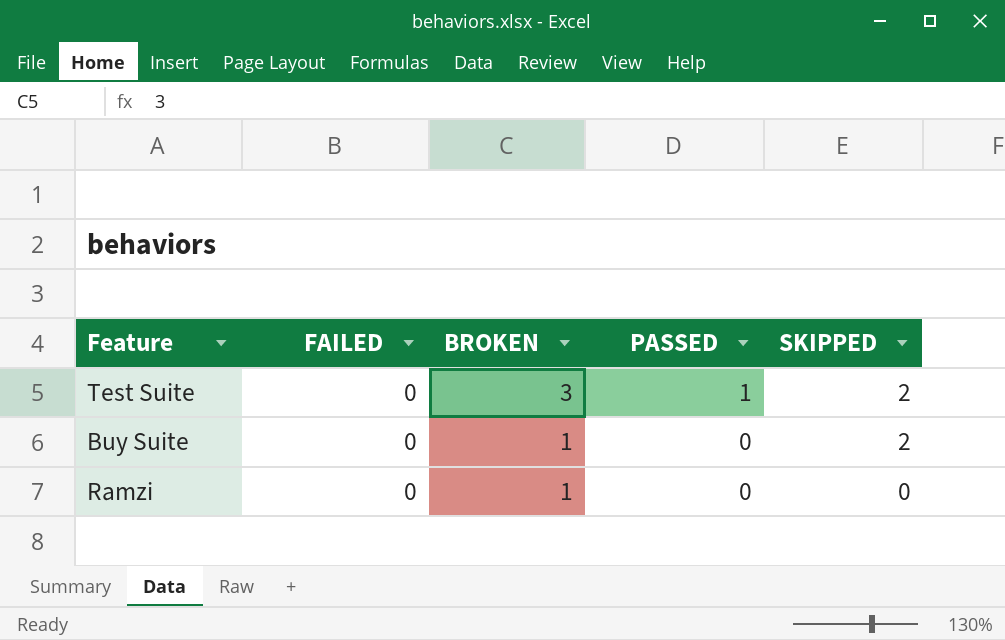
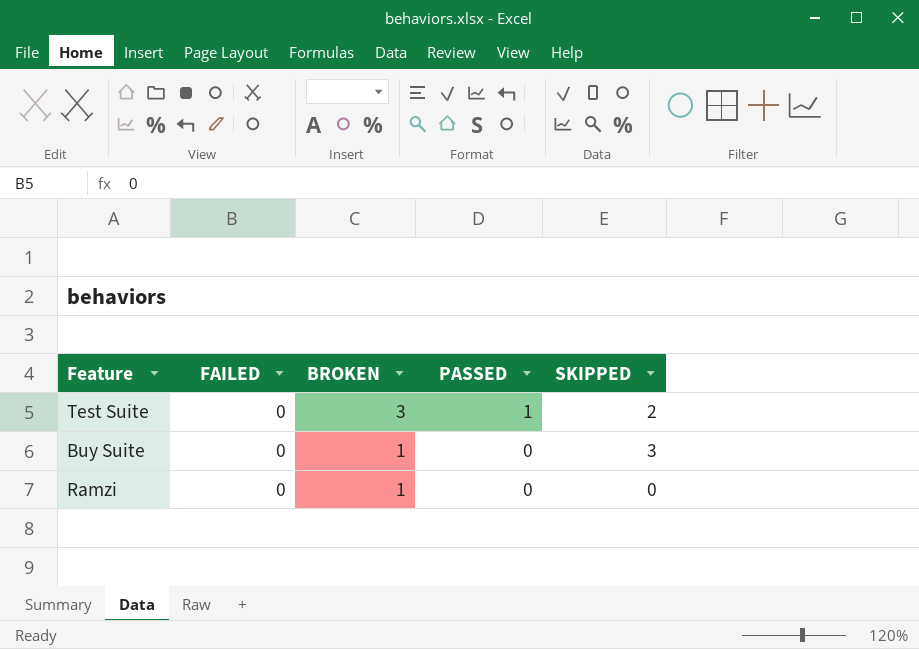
Buy Suite | SKIPPED: 2 -> 3

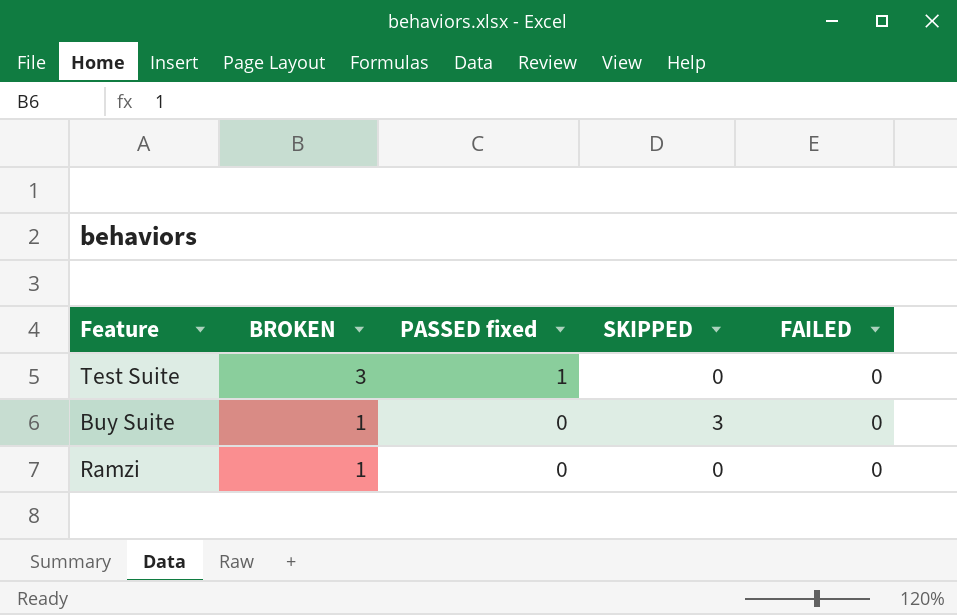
column name: PASSED -> PASSED fixed
column FAILED | position: 2 -> 5
Test Suite | SKIPPED: 2 -> 0

